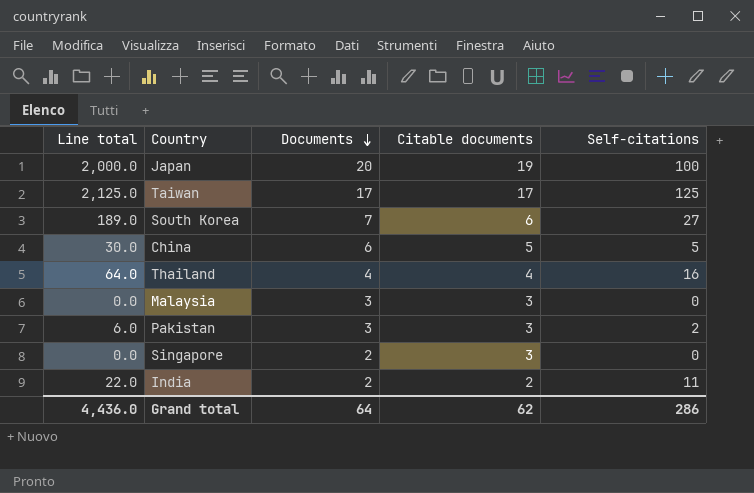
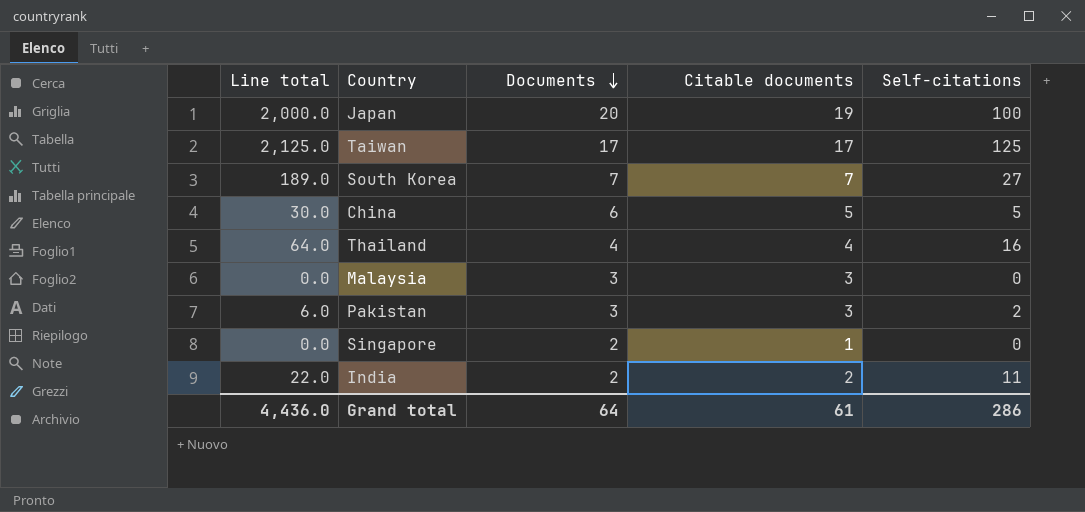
South Korea | Citable documents: 6 -> 7
Singapore | Citable documents: 3 -> 1
Grand total | Citable documents: 62 -> 61

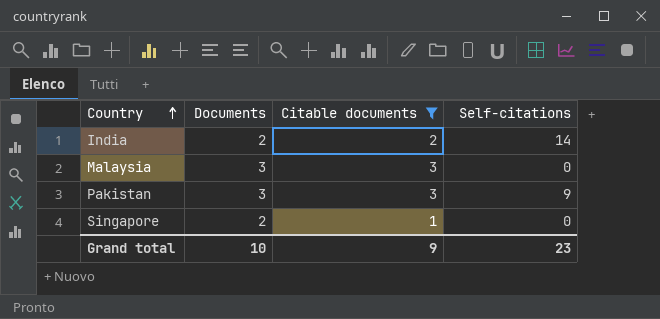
filter: none -> Citable documents <= 3
row order: Documents descending -> Country ascending
column Line total | formula: [Documents] * [Self-citations] -> none
India | Self-citations: 11 -> 14
Pakistan | Self-citations: 2 -> 9
Grand total | Documents: 64 -> 10
Grand total | Citable documents: 61 -> 9
Grand total | Self-citations: 286 -> 23

